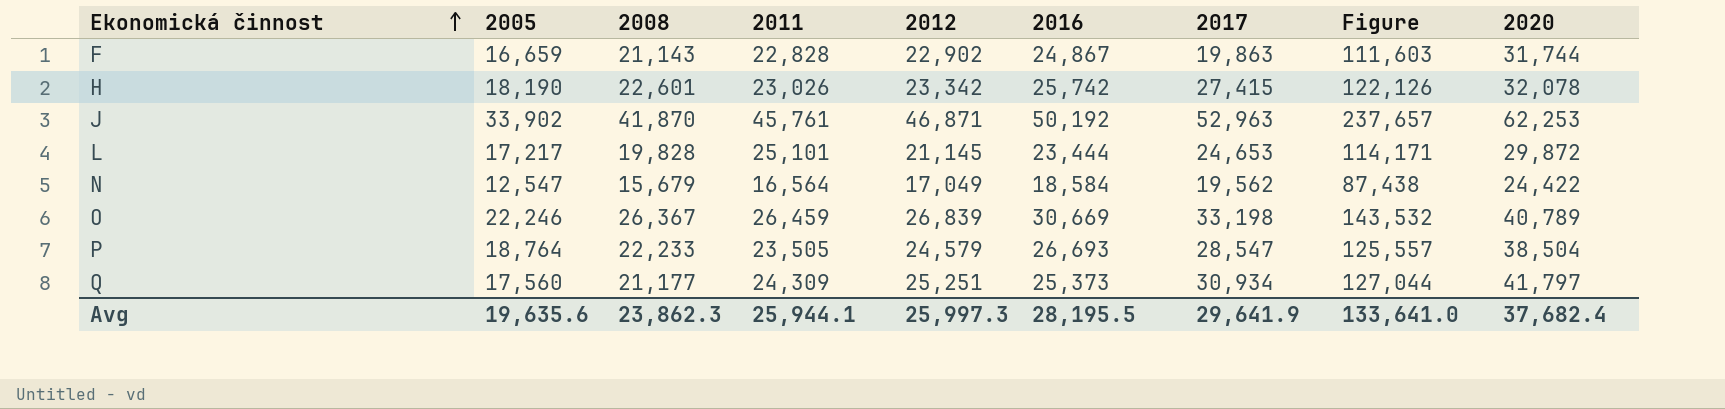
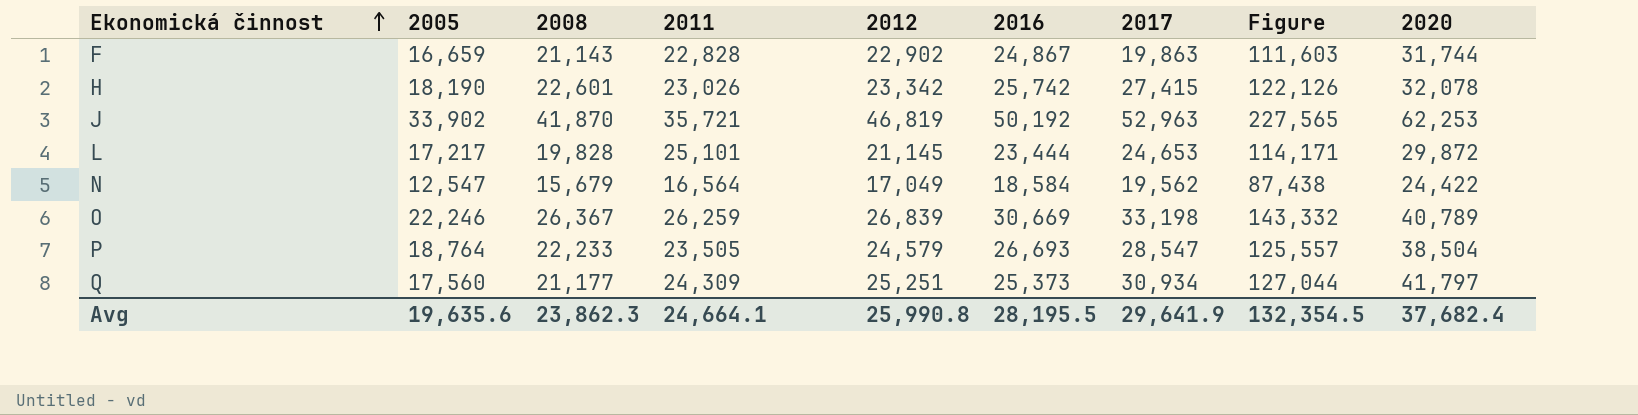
J | 2011: 45,761 -> 35,721
J | 2012: 46,871 -> 46,819
J | Figure: 237,657 -> 227,565
O | 2011: 26,459 -> 26,259
O | Figure: 143,532 -> 143,332
Avg | 2011: 25,944.1 -> 24,664.1
Avg | 2012: 25,997.3 -> 25,990.8
Avg | Figure: 133,641.0 -> 132,354.5

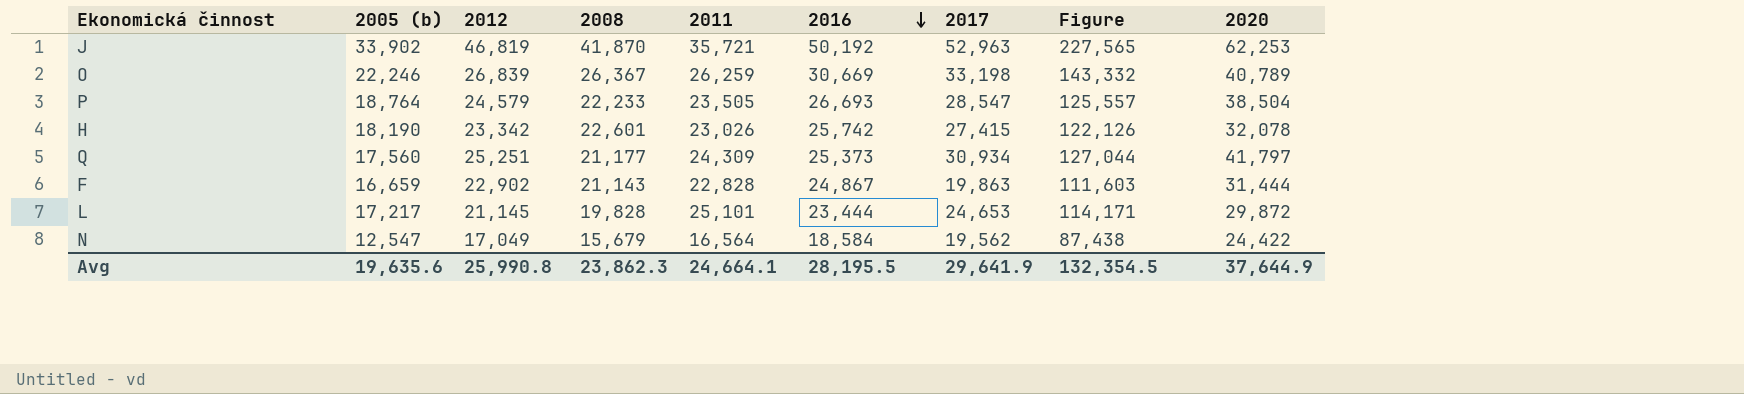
row order: Ekonomická činnost ascending -> 2016 descending
column name: 2005 -> 2005 (b)
column 2012 | position: 5 -> 3
F | 2020: 31,744 -> 31,444
Avg | 2020: 37,682.4 -> 37,644.9

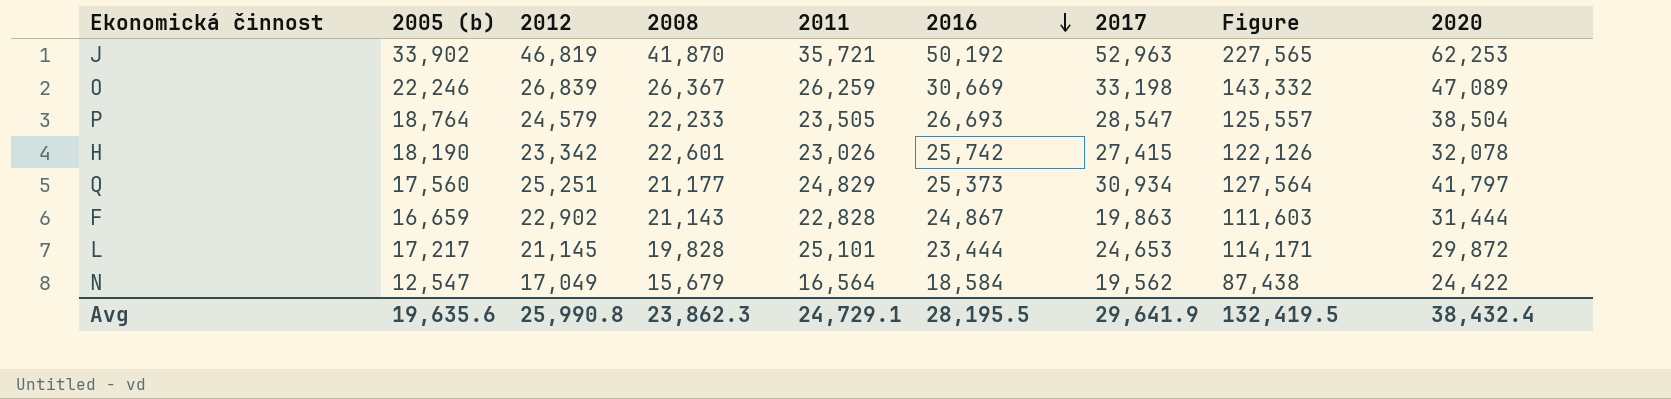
O | 2020: 40,789 -> 47,089
Q | 2011: 24,309 -> 24,829
Q | Figure: 127,044 -> 127,564
Avg | 2011: 24,664.1 -> 24,729.1
Avg | Figure: 132,354.5 -> 132,419.5
Avg | 2020: 37,644.9 -> 38,432.4

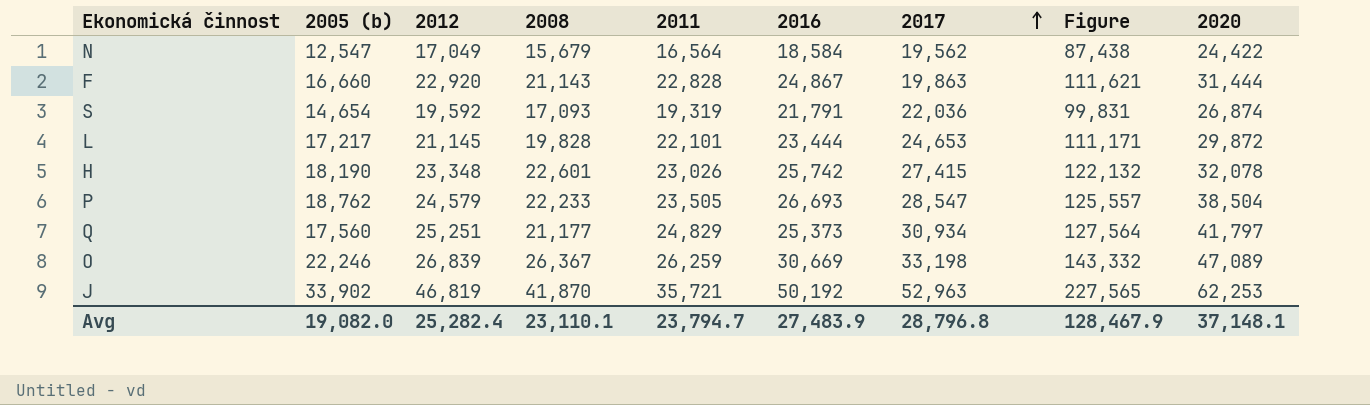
row order: 2016 descending -> 2017 ascending
F | 2005 (b): 16,659 -> 16,660
F | 2012: 22,902 -> 22,920
F | Figure: 111,603 -> 111,621
row S: none -> 14,654 | 19,592 | 17,093 | 19,319 | 21,791 | 22,036 | 99,831 | 26,874
L | 2011: 25,101 -> 22,101
L | Figure: 114,171 -> 111,171
H | 2012: 23,342 -> 23,348
H | Figure: 122,126 -> 122,132
P | 2005 (b): 18,764 -> 18,762
Avg | 2005 (b): 19,635.6 -> 19,082.0
Avg | 2012: 25,990.8 -> 25,282.4
Avg | 2008: 23,862.3 -> 23,110.1
Avg | 2011: 24,729.1 -> 23,794.7
Avg | 2016: 28,195.5 -> 27,483.9
Avg | 2017: 29,641.9 -> 28,796.8
Avg | Figure: 132,419.5 -> 128,467.9
Avg | 2020: 38,432.4 -> 37,148.1

